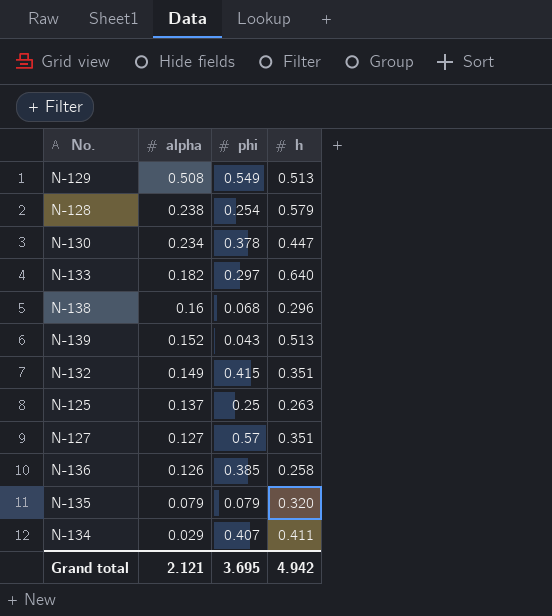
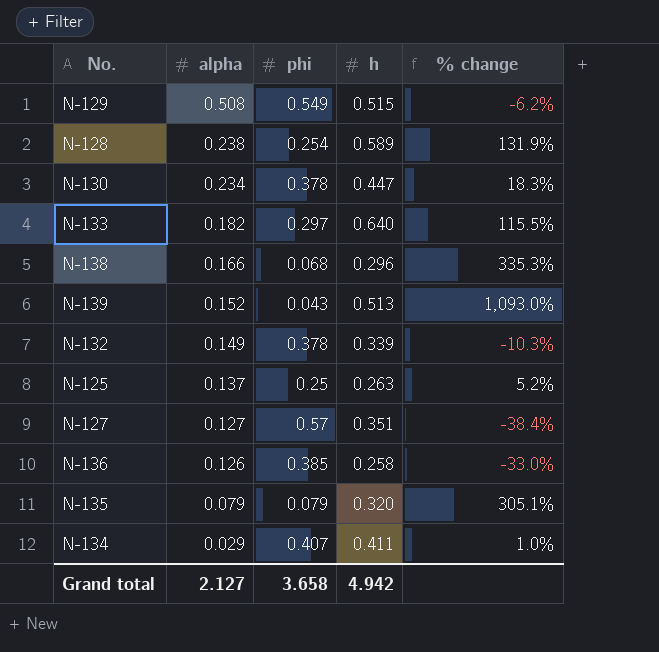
column % change | formula: none -> ([h] - [phi]) / [phi]
N-129 | h: 0.513 -> 0.515
N-128 | h: 0.579 -> 0.589
N-138 | alpha: 0.16 -> 0.166
N-132 | phi: 0.415 -> 0.378
N-132 | h: 0.351 -> 0.339
Grand total | alpha: 2.121 -> 2.127
Grand total | phi: 3.695 -> 3.658

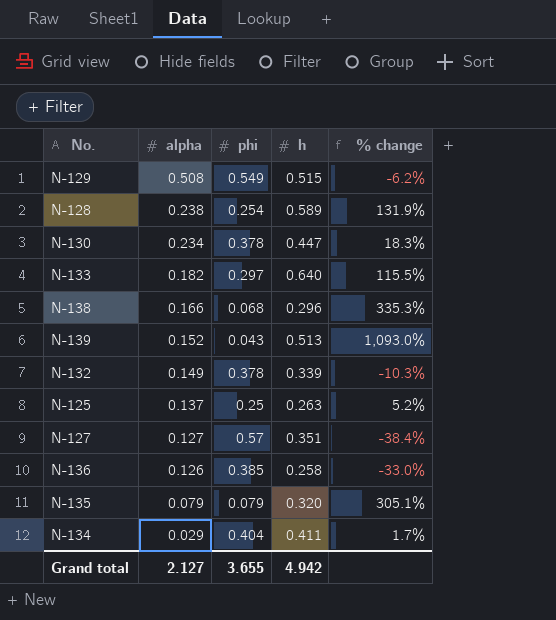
N-134 | phi: 0.407 -> 0.404
N-134 | % change: 1.0% -> 1.7%
Grand total | phi: 3.658 -> 3.655

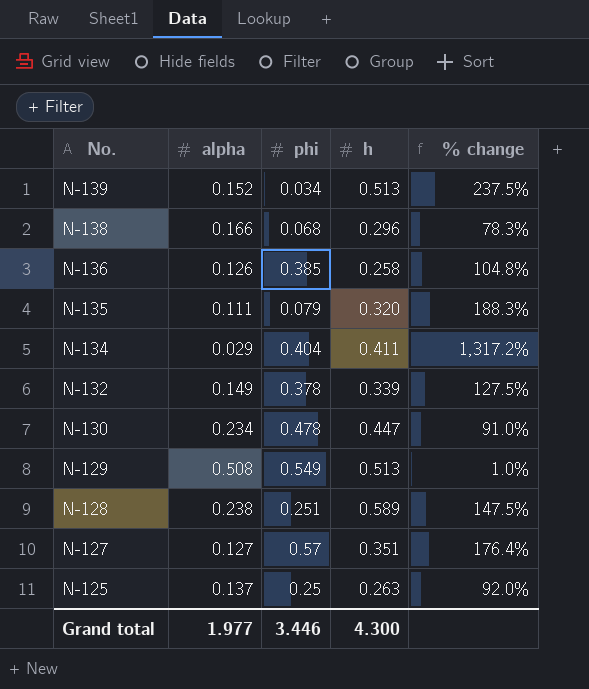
row order: alpha descending -> No. descending
column % change | formula: ([h] - [phi]) / [phi] -> ([h] - [alpha]) / [alpha]
row N-133: 0.182 | 0.297 | 0.640 | 115.5% -> none
N-139 | phi: 0.043 -> 0.034
N-135 | alpha: 0.079 -> 0.111
N-130 | phi: 0.378 -> 0.478
N-129 | h: 0.515 -> 0.513
N-128 | phi: 0.254 -> 0.251
Grand total | alpha: 2.127 -> 1.977
Grand total | phi: 3.655 -> 3.446
Grand total | h: 4.942 -> 4.300

